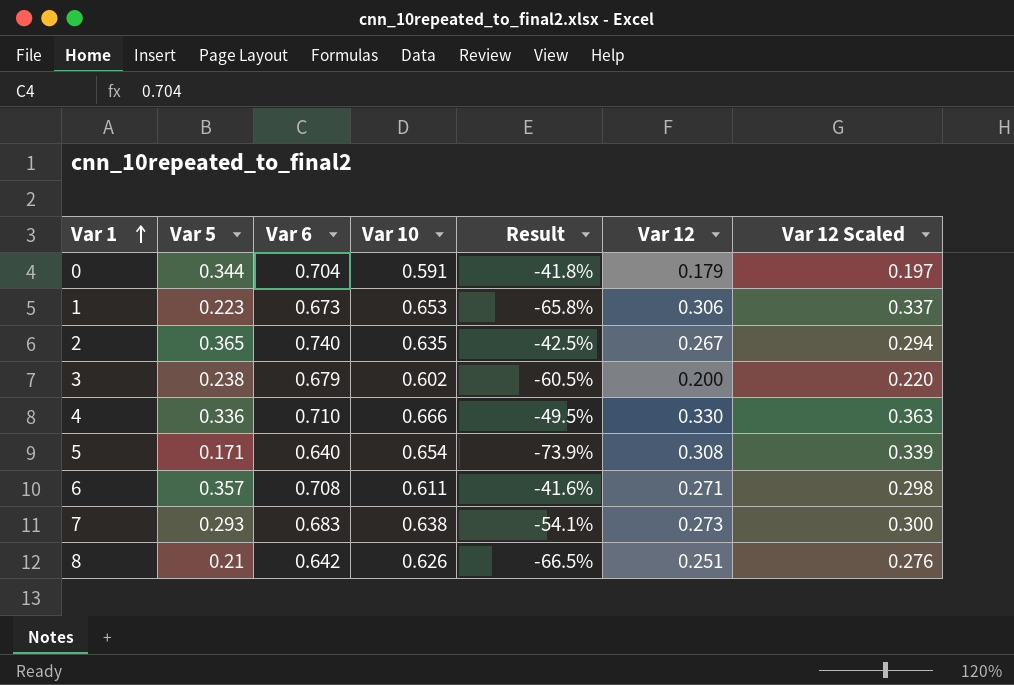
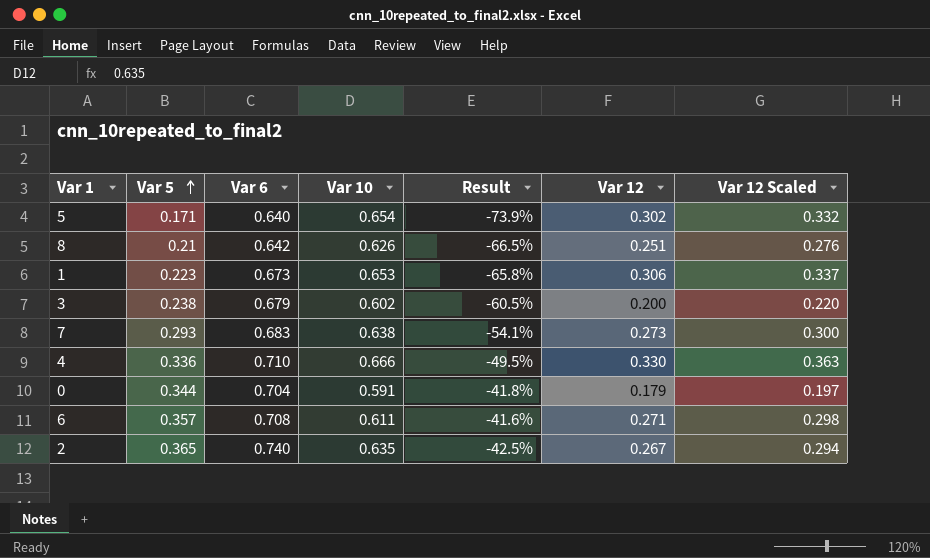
row order: Var 1 ascending -> Var 5 ascending
5 | Var 12: 0.308 -> 0.302
5 | Var 12 Scaled: 0.339 -> 0.332

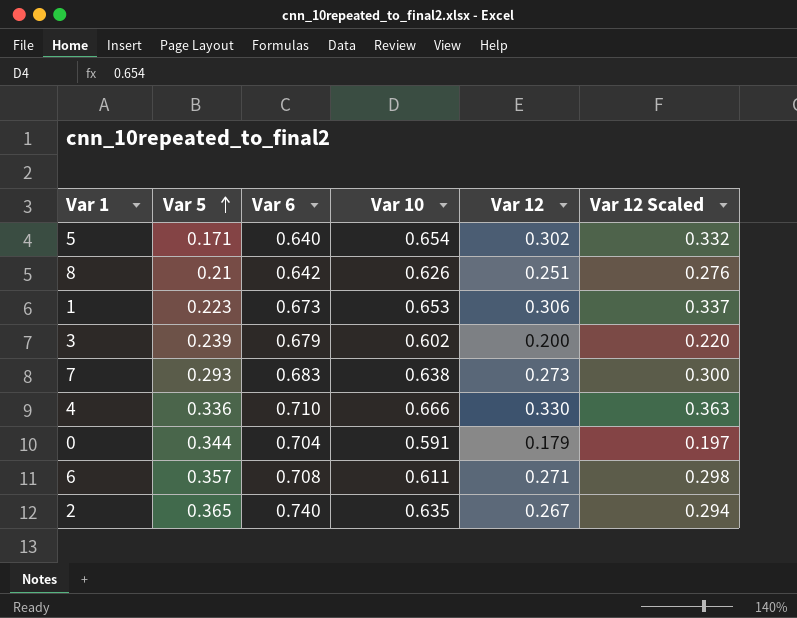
column Result | formula: ([Var 5] - [Var 10]) / [Var 10] -> none
3 | Var 5: 0.238 -> 0.239

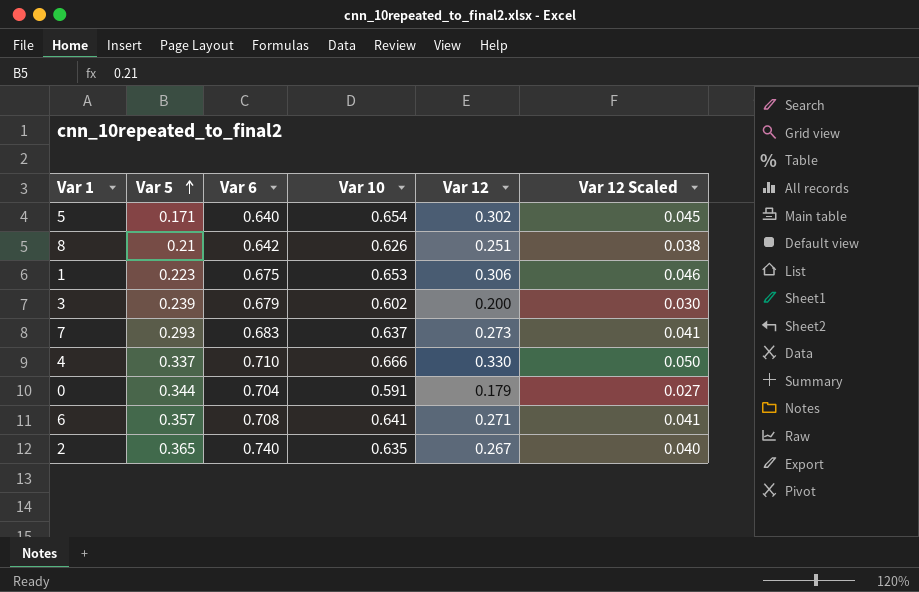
column Var 12 Scaled | formula: [Var 12] * 1.1 -> [Var 12] * 0.15
1 | Var 6: 0.673 -> 0.675
7 | Var 10: 0.638 -> 0.637
4 | Var 5: 0.336 -> 0.337
6 | Var 10: 0.611 -> 0.641

